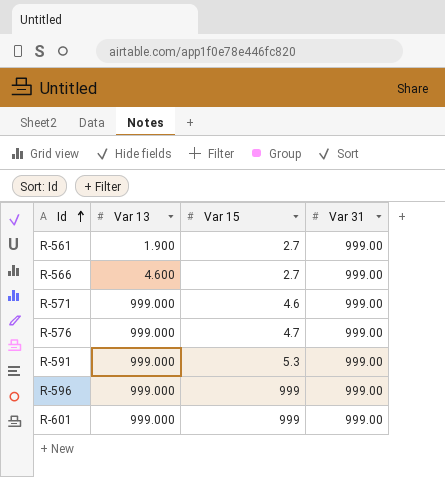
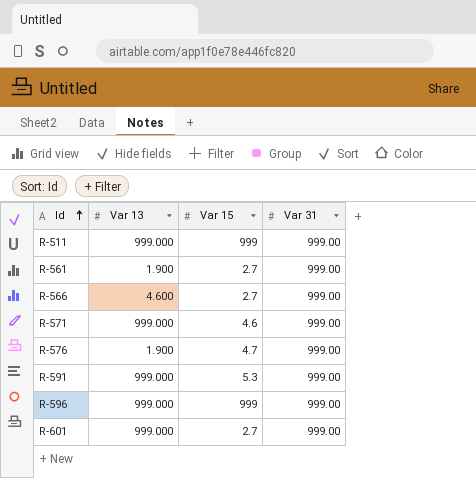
row R-511: none -> 999.000 | 999 | 999.00
R-576 | Var 13: 999.000 -> 1.900
R-601 | Var 15: 999 -> 2.7

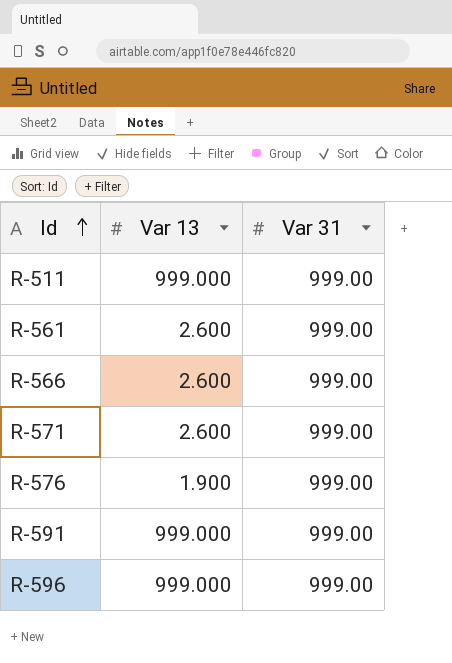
column Var 15 | position: 3 -> none
row R-601: 999.000 | 2.7 | 999.00 -> none
R-561 | Var 13: 1.900 -> 2.600
R-566 | Var 13: 4.600 -> 2.600
R-571 | Var 13: 999.000 -> 2.600

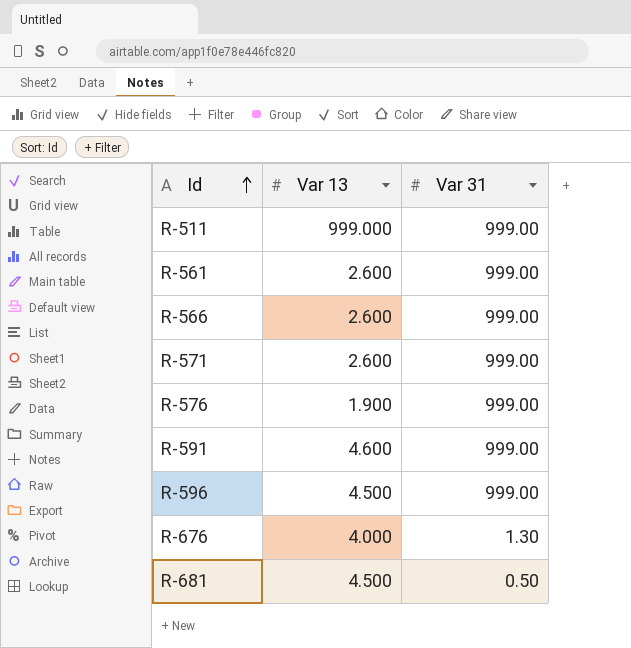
R-591 | Var 13: 999.000 -> 4.600
R-596 | Var 13: 999.000 -> 4.500
row R-676: none -> 4.000 | 1.30
row R-681: none -> 4.500 | 0.50

